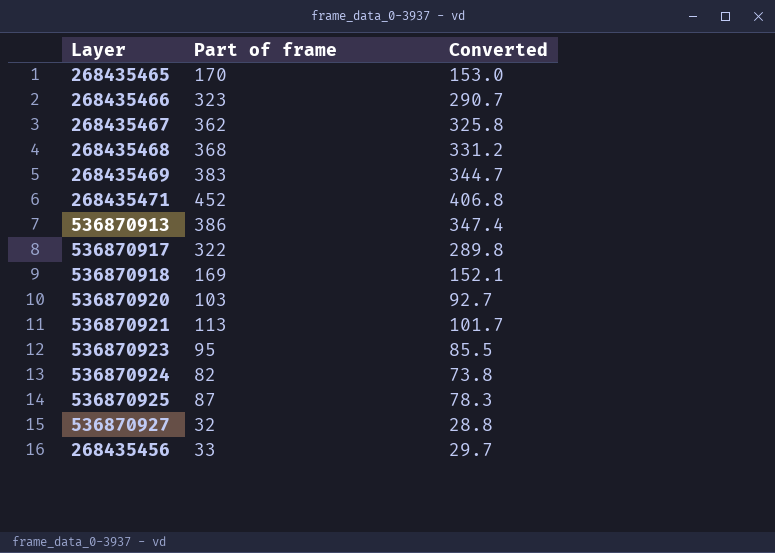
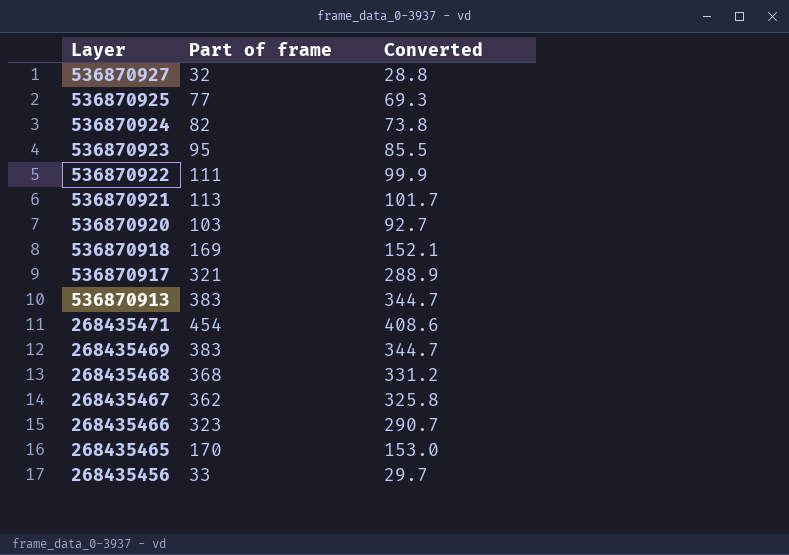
row order: none -> Layer descending
536870925 | Part of frame: 87 -> 77
536870925 | Converted: 78.3 -> 69.3
row 536870922: none -> 111 | 99.9
536870917 | Part of frame: 322 -> 321
536870917 | Converted: 289.8 -> 288.9
536870913 | Part of frame: 386 -> 383
536870913 | Converted: 347.4 -> 344.7
268435471 | Part of frame: 452 -> 454
268435471 | Converted: 406.8 -> 408.6

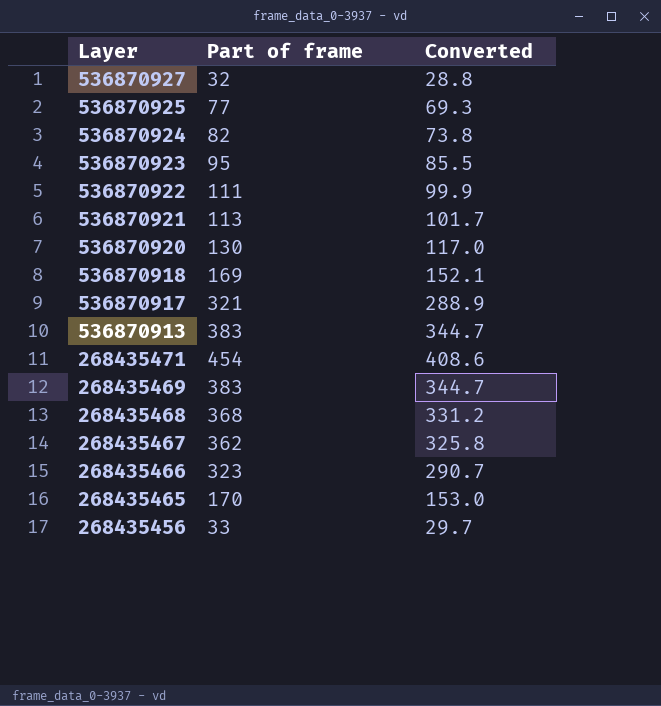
536870920 | Part of frame: 103 -> 130
536870920 | Converted: 92.7 -> 117.0

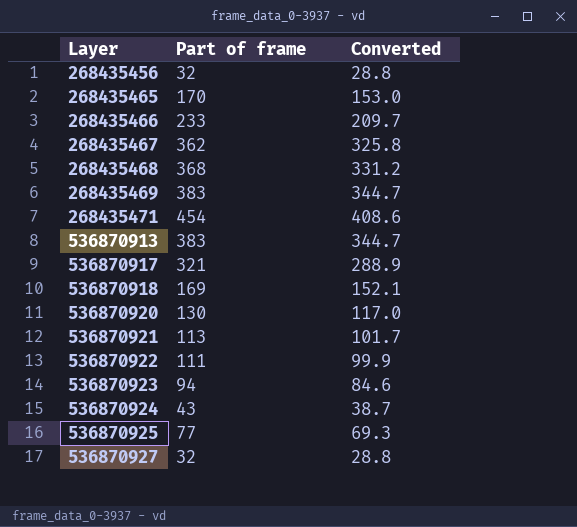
row order: Layer descending -> Layer ascending
268435456 | Part of frame: 33 -> 32
268435456 | Converted: 29.7 -> 28.8
268435466 | Part of frame: 323 -> 233
268435466 | Converted: 290.7 -> 209.7
536870923 | Part of frame: 95 -> 94
536870923 | Converted: 85.5 -> 84.6
536870924 | Part of frame: 82 -> 43
536870924 | Converted: 73.8 -> 38.7

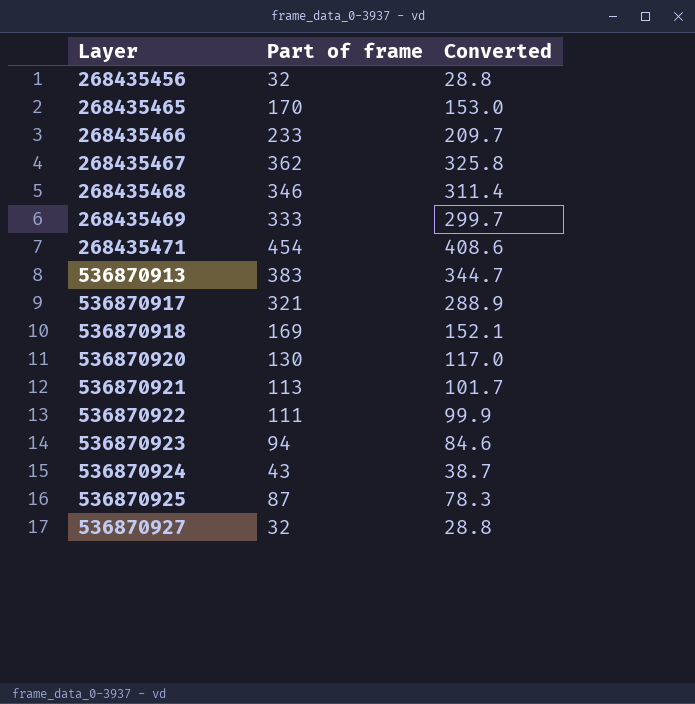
268435468 | Part of frame: 368 -> 346
268435468 | Converted: 331.2 -> 311.4
268435469 | Part of frame: 383 -> 333
268435469 | Converted: 344.7 -> 299.7
536870925 | Part of frame: 77 -> 87
536870925 | Converted: 69.3 -> 78.3

